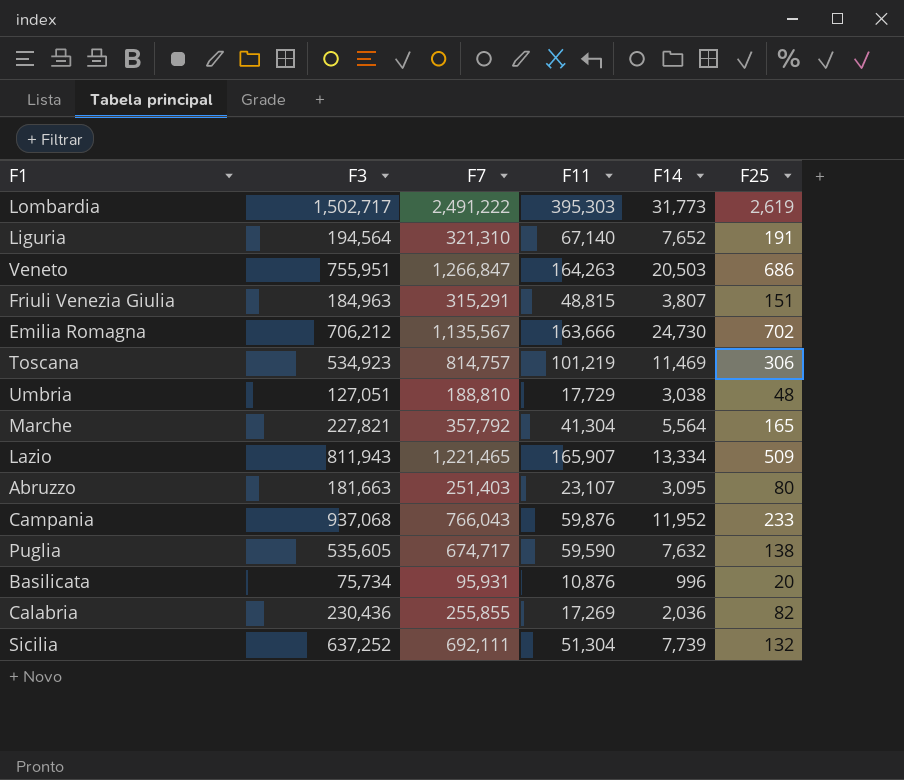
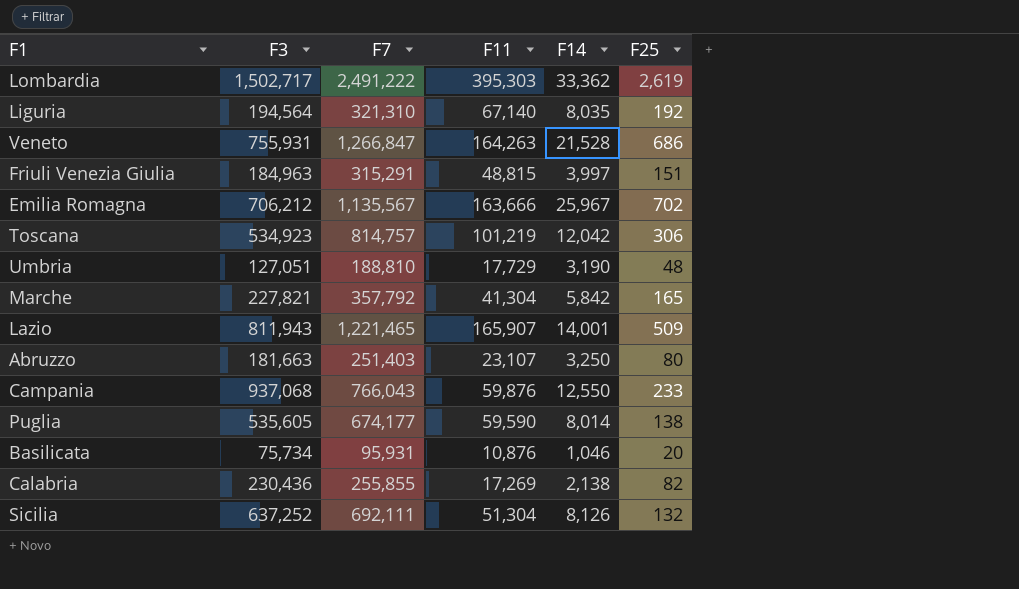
Lombardia | F14: 31,773 -> 33,362
Liguria | F14: 7,652 -> 8,035
Liguria | F25: 191 -> 192
Veneto | F3: 755,951 -> 755,931
Veneto | F14: 20,503 -> 21,528
Friuli Venezia Giulia | F14: 3,807 -> 3,997
Emilia Romagna | F14: 24,730 -> 25,967
Toscana | F14: 11,469 -> 12,042
Umbria | F14: 3,038 -> 3,190
Marche | F14: 5,564 -> 5,842
Lazio | F14: 13,334 -> 14,001
Abruzzo | F14: 3,095 -> 3,250
Campania | F14: 11,952 -> 12,550
Puglia | F7: 674,717 -> 674,177
Puglia | F14: 7,632 -> 8,014
Basilicata | F14: 996 -> 1,046
Calabria | F14: 2,036 -> 2,138
Sicilia | F14: 7,739 -> 8,126

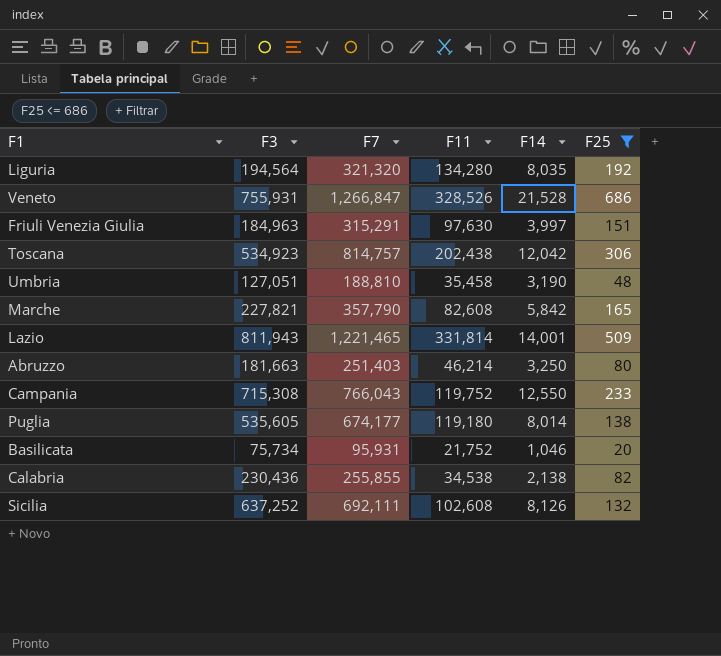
filter: none -> F25 <= 686
Liguria | F7: 321,310 -> 321,320
Liguria | F11: 67,140 -> 134,280
Veneto | F11: 164,263 -> 328,526
Friuli Venezia Giulia | F11: 48,815 -> 97,630
Toscana | F11: 101,219 -> 202,438
Umbria | F11: 17,729 -> 35,458
Marche | F7: 357,792 -> 357,790
Marche | F11: 41,304 -> 82,608
Lazio | F11: 165,907 -> 331,814
Abruzzo | F11: 23,107 -> 46,214
Campania | F3: 937,068 -> 715,308
Campania | F11: 59,876 -> 119,752
Puglia | F11: 59,590 -> 119,180
Basilicata | F11: 10,876 -> 21,752
Calabria | F11: 17,269 -> 34,538
Sicilia | F11: 51,304 -> 102,608

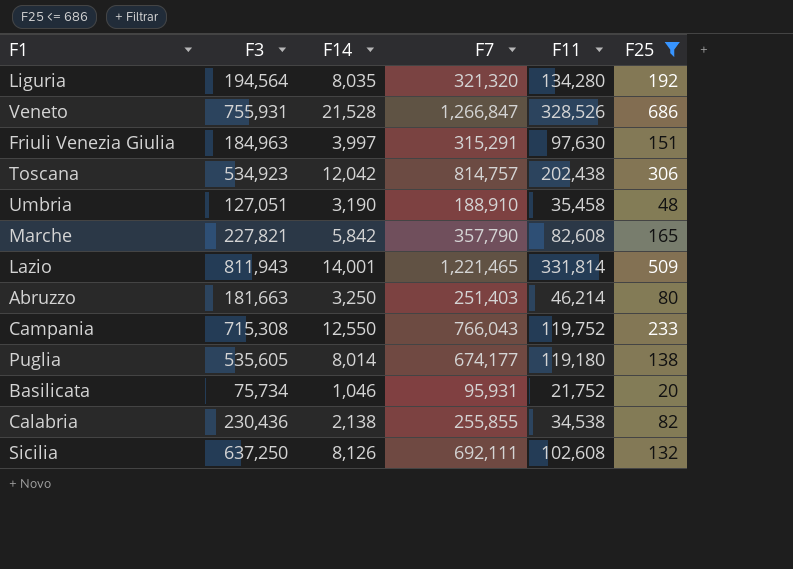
column F14 | position: 5 -> 3
Umbria | F7: 188,810 -> 188,910
Sicilia | F3: 637,252 -> 637,250

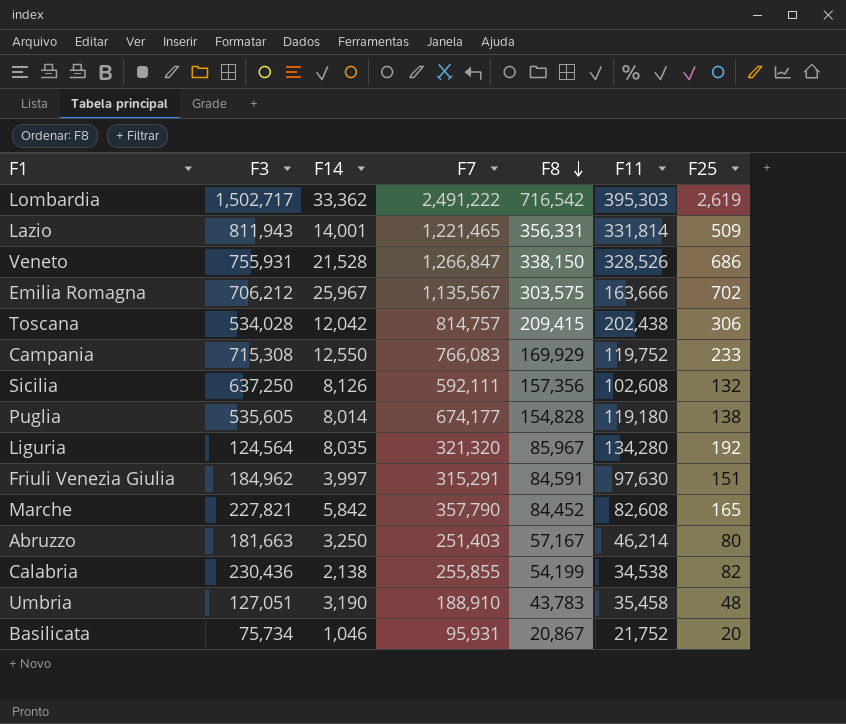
filter: F25 <= 686 -> none
row order: none -> F8 descending
column F8 | position: none -> 5
Toscana | F3: 534,923 -> 534,028
Campania | F7: 766,043 -> 766,083
Sicilia | F7: 692,111 -> 592,111
Liguria | F3: 194,564 -> 124,564
Friuli Venezia Giulia | F3: 184,963 -> 184,962

